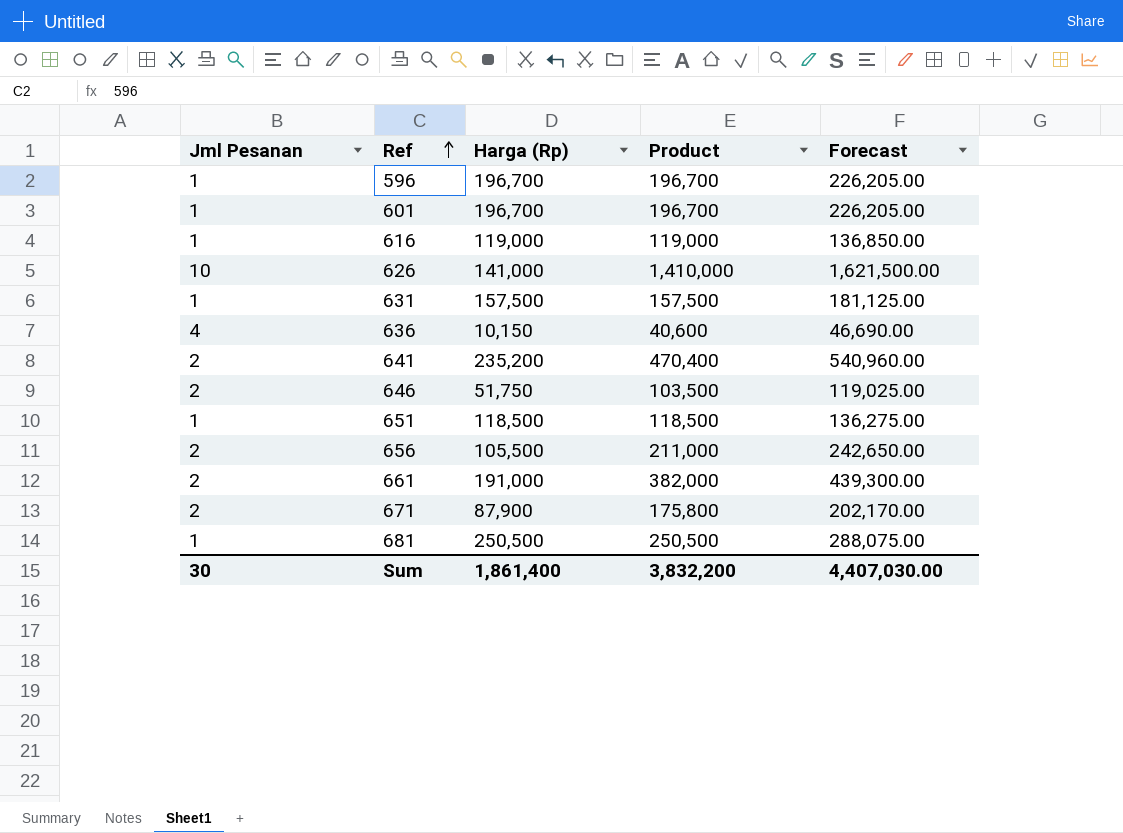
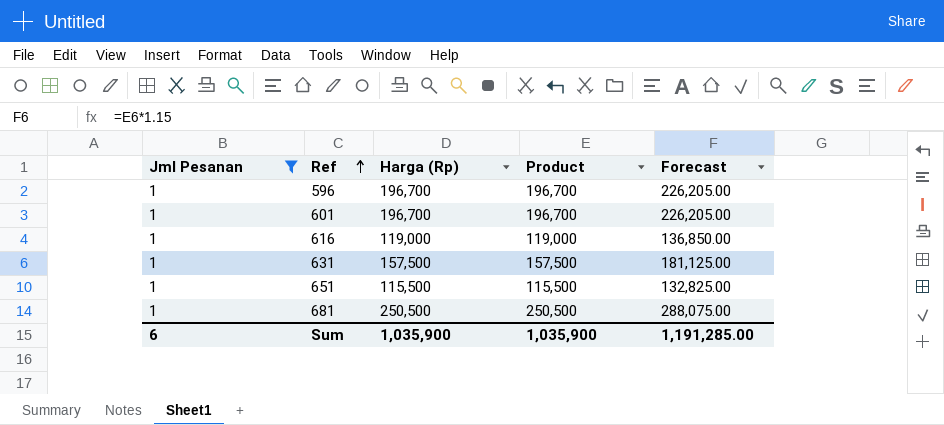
filter: none -> Jml Pesanan = 1
651 | Harga (Rp): 118,500 -> 115,500
651 | Product: 118,500 -> 115,500
651 | Forecast: 136,275.00 -> 132,825.00
Sum | Jml Pesanan: 30 -> 6
Sum | Harga (Rp): 1,861,400 -> 1,035,900
Sum | Product: 3,832,200 -> 1,035,900
Sum | Forecast: 4,407,030.00 -> 1,191,285.00

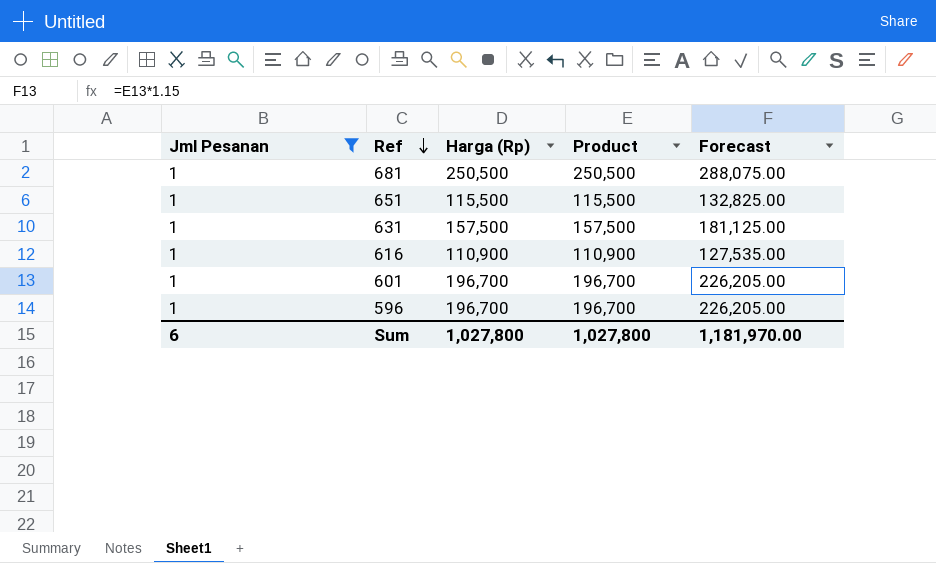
row order: Ref ascending -> Ref descending
616 | Harga (Rp): 119,000 -> 110,900
616 | Product: 119,000 -> 110,900
616 | Forecast: 136,850.00 -> 127,535.00
Sum | Harga (Rp): 1,035,900 -> 1,027,800
Sum | Product: 1,035,900 -> 1,027,800
Sum | Forecast: 1,191,285.00 -> 1,181,970.00

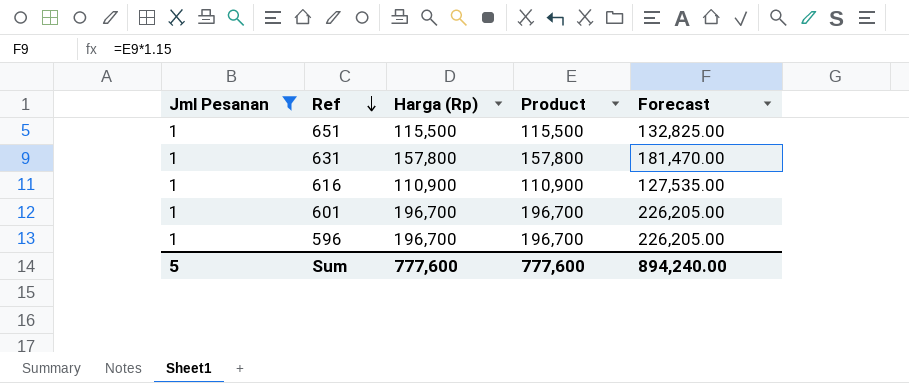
row 681: 1 | 250,500 | 250,500 | 288,075.00 -> none
631 | Harga (Rp): 157,500 -> 157,800
631 | Product: 157,500 -> 157,800
631 | Forecast: 181,125.00 -> 181,470.00
Sum | Jml Pesanan: 6 -> 5
Sum | Harga (Rp): 1,027,800 -> 777,600
Sum | Product: 1,027,800 -> 777,600
Sum | Forecast: 1,181,970.00 -> 894,240.00

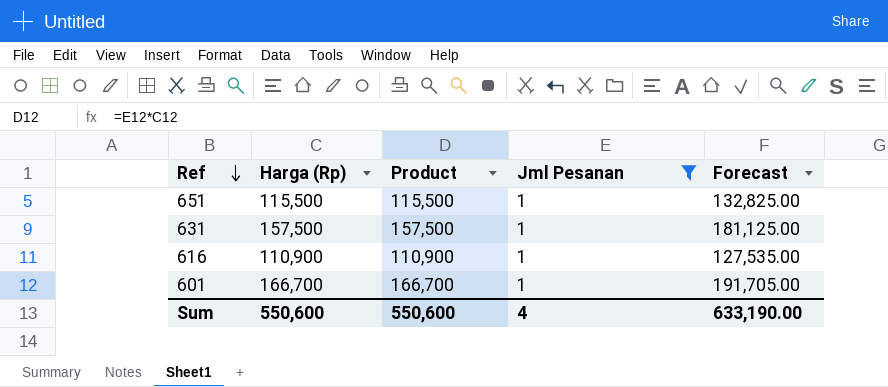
column Jml Pesanan | position: 1 -> 4
row 596: 1 | 196,700 | 196,700 | 226,205.00 -> none
631 | Harga (Rp): 157,800 -> 157,500
631 | Product: 157,800 -> 157,500
631 | Forecast: 181,470.00 -> 181,125.00
601 | Harga (Rp): 196,700 -> 166,700
601 | Product: 196,700 -> 166,700
601 | Forecast: 226,205.00 -> 191,705.00
Sum | Harga (Rp): 777,600 -> 550,600
Sum | Product: 777,600 -> 550,600
Sum | Jml Pesanan: 5 -> 4
Sum | Forecast: 894,240.00 -> 633,190.00

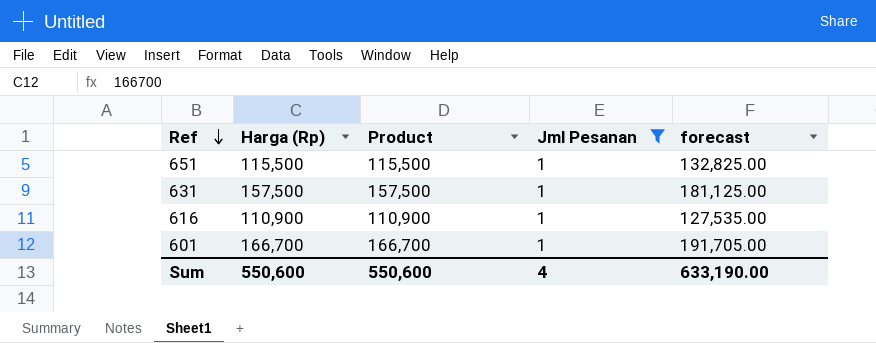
column name: Forecast -> forecast

